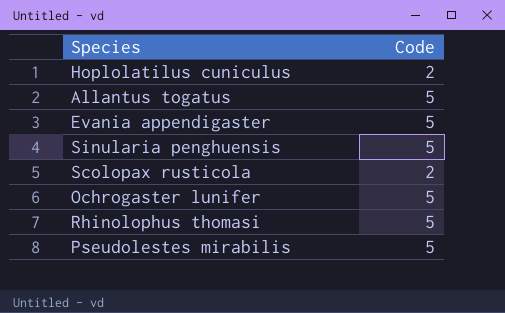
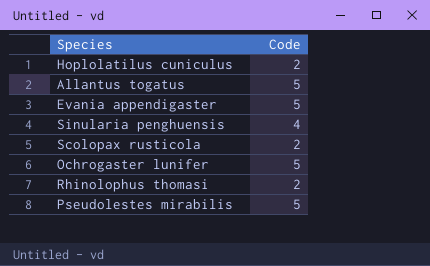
Sinularia penghuensis | Code: 5 -> 4
Rhinolophus thomasi | Code: 5 -> 2

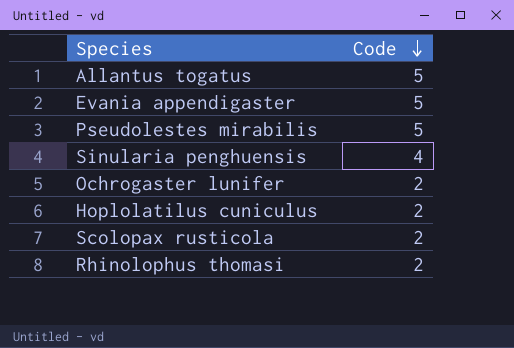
row order: none -> Code descending
Ochrogaster lunifer | Code: 5 -> 2

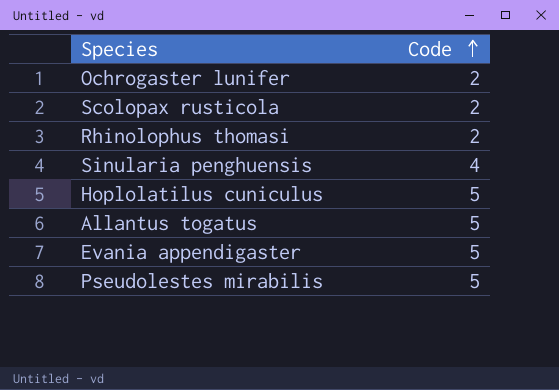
row order: Code descending -> Code ascending
Hoplolatilus cuniculus | Code: 2 -> 5

